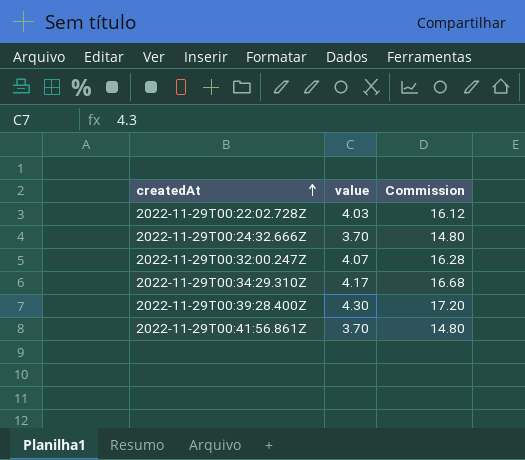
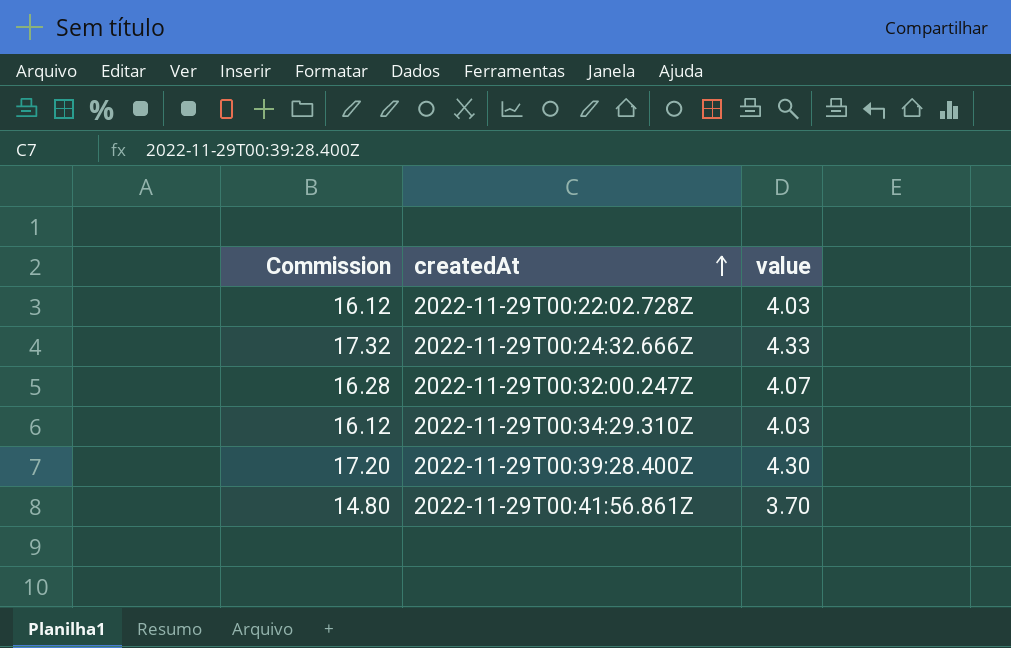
column Commission | position: 3 -> 1
2022-11-29T00:24:32.666Z | Commission: 14.80 -> 17.32
2022-11-29T00:24:32.666Z | value: 3.70 -> 4.33
2022-11-29T00:34:29.310Z | Commission: 16.68 -> 16.12
2022-11-29T00:34:29.310Z | value: 4.17 -> 4.03

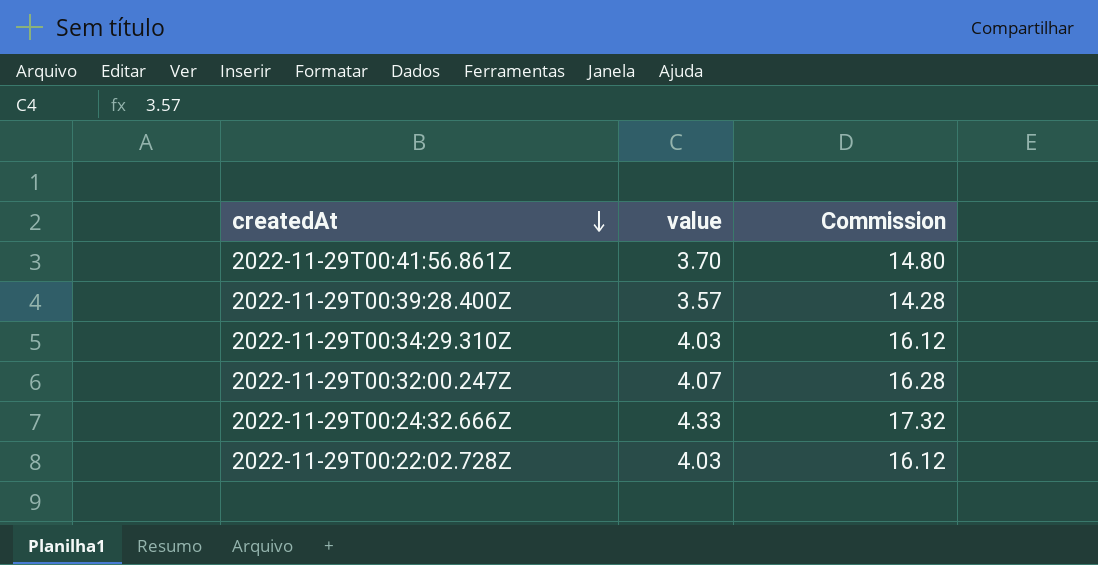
row order: createdAt ascending -> createdAt descending
column Commission | position: 1 -> 3
2022-11-29T00:39:28.400Z | value: 4.30 -> 3.57
2022-11-29T00:39:28.400Z | Commission: 17.20 -> 14.28

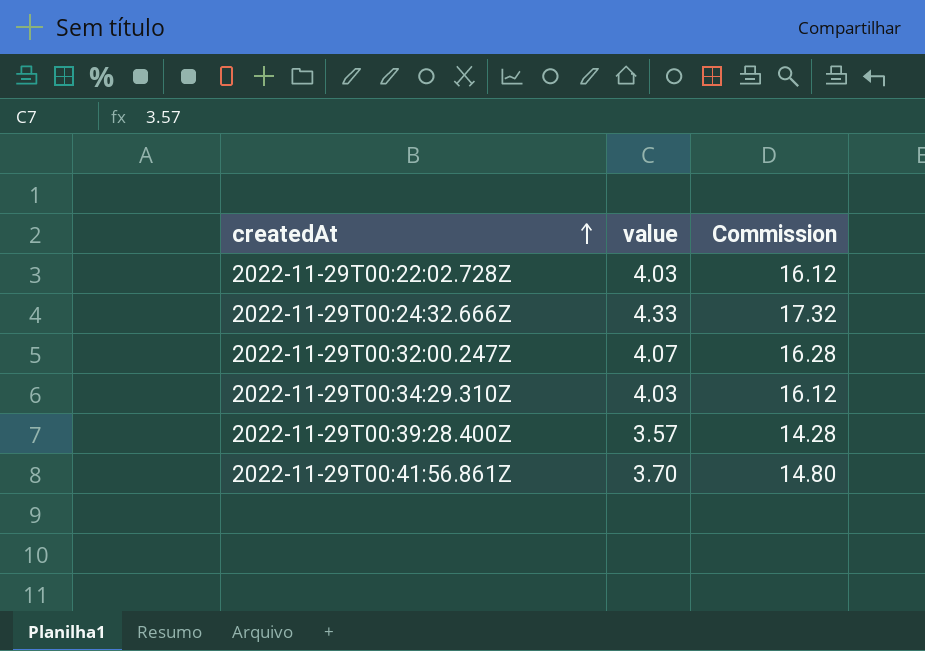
row order: createdAt descending -> createdAt ascending

